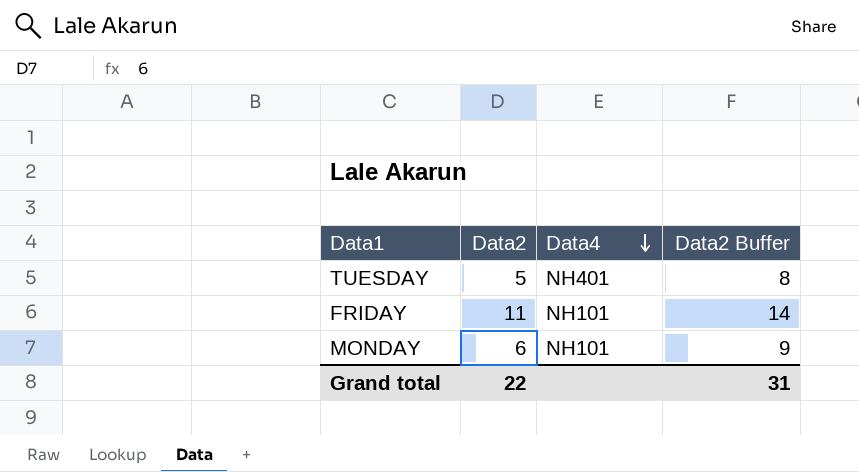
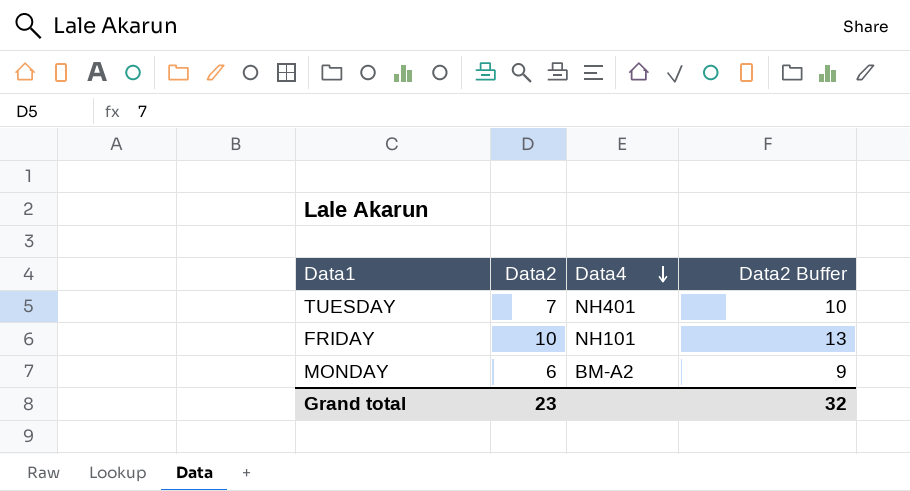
TUESDAY | Data2: 5 -> 7
TUESDAY | Data2 Buffer: 8 -> 10
FRIDAY | Data2: 11 -> 10
FRIDAY | Data2 Buffer: 14 -> 13
MONDAY | Data4: NH101 -> BM-A2
Grand total | Data2: 22 -> 23
Grand total | Data2 Buffer: 31 -> 32

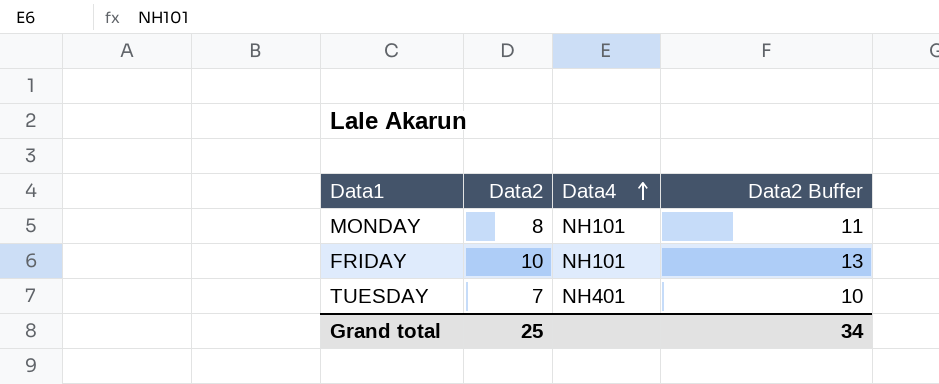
row order: Data4 descending -> Data4 ascending
MONDAY | Data2: 6 -> 8
MONDAY | Data4: BM-A2 -> NH101
MONDAY | Data2 Buffer: 9 -> 11
Grand total | Data2: 23 -> 25
Grand total | Data2 Buffer: 32 -> 34

